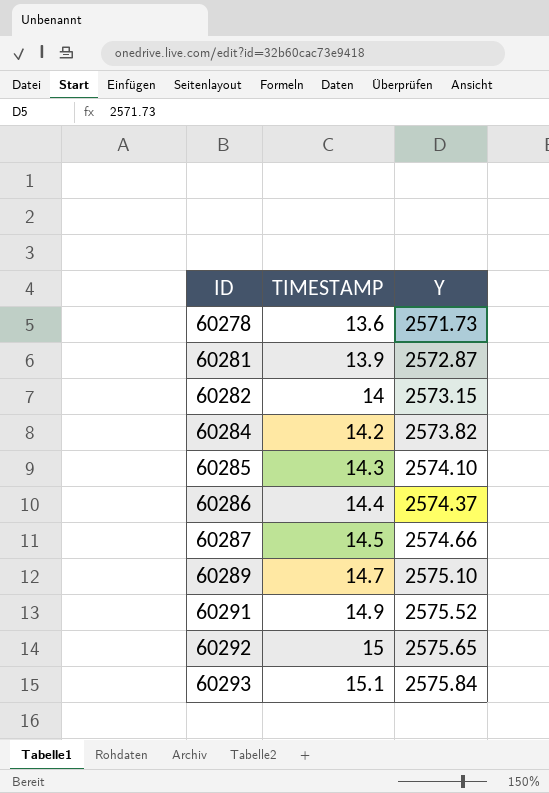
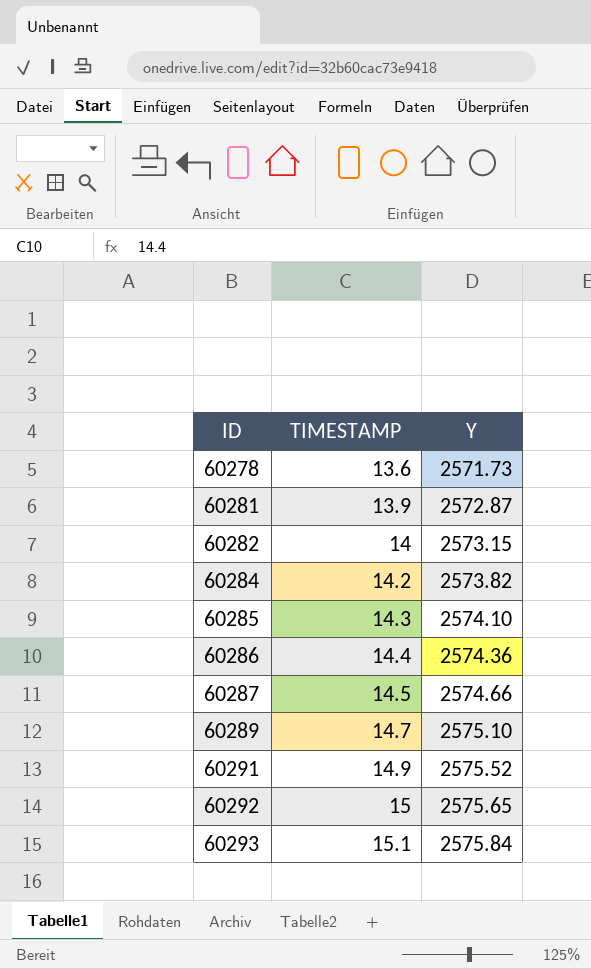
60286 | Y: 2574.37 -> 2574.36

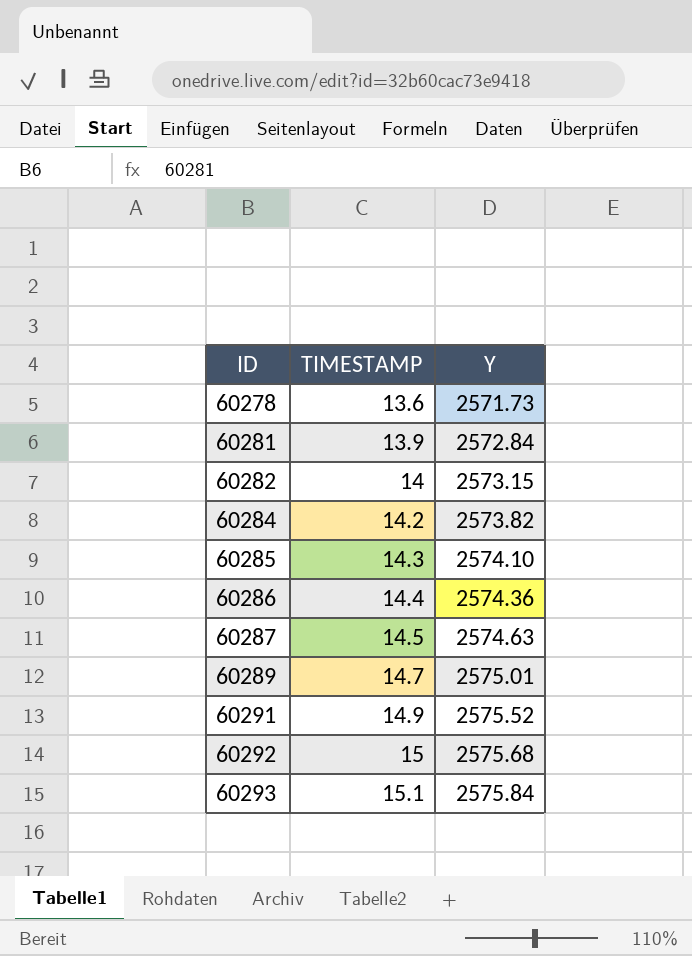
60281 | Y: 2572.87 -> 2572.84
60287 | Y: 2574.66 -> 2574.63
60289 | Y: 2575.10 -> 2575.01
60292 | Y: 2575.65 -> 2575.68

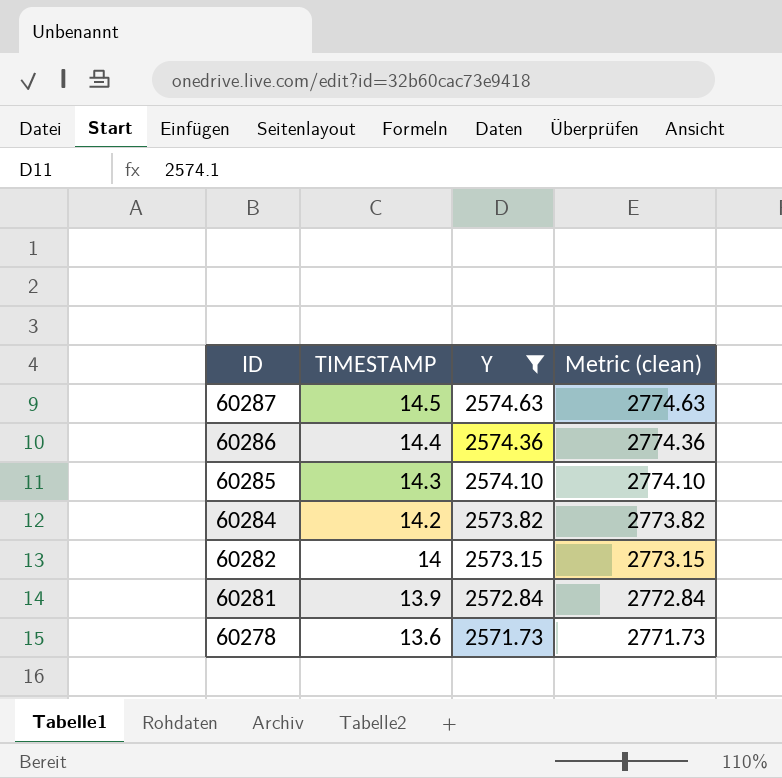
filter: none -> Y <= 2574.63
row order: ID ascending -> ID descending
column Metric (clean) | formula: none -> [Y] + 200

